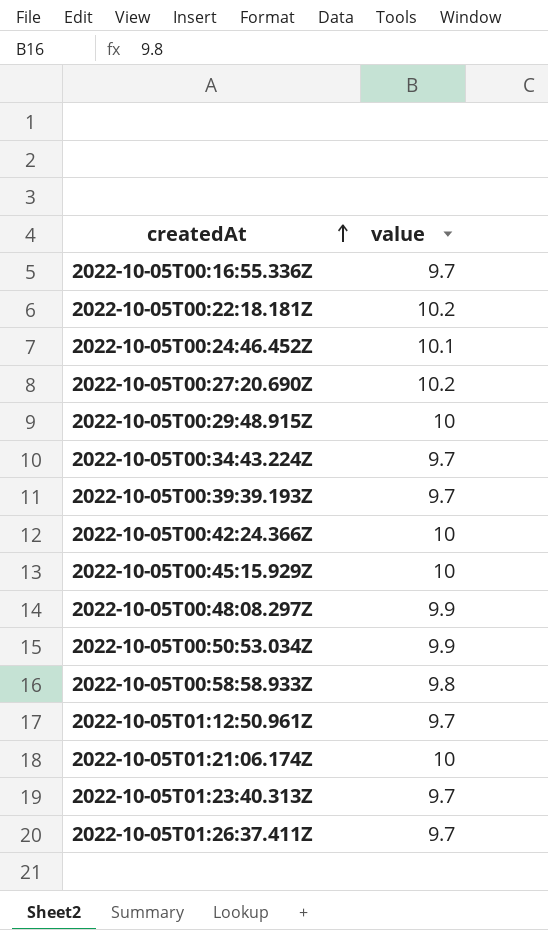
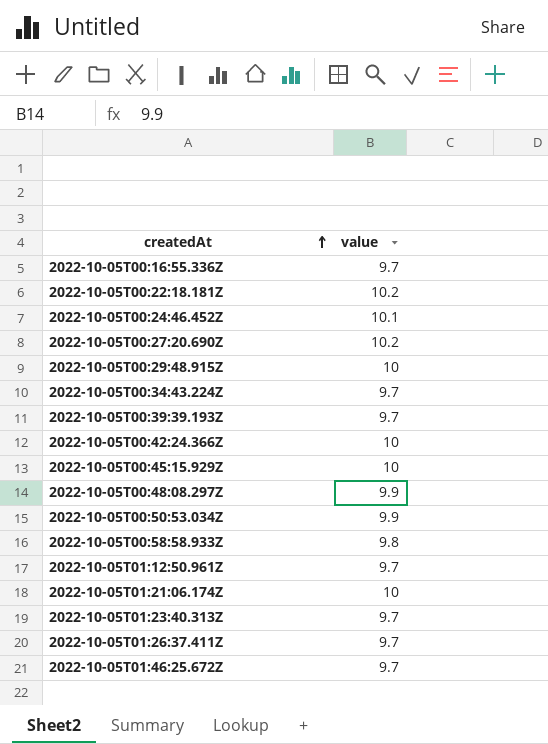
row 2022-10-05T01:46:25.672Z: none -> 9.7

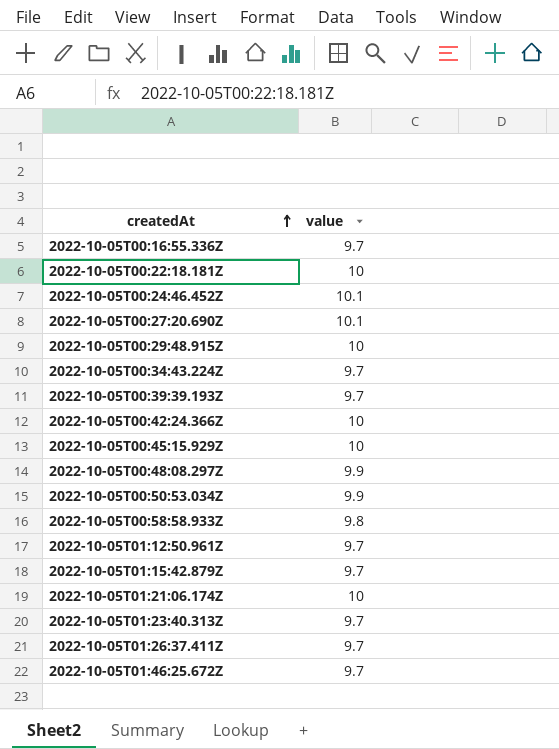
2022-10-05T00:22:18.181Z | value: 10.2 -> 10
2022-10-05T00:27:20.690Z | value: 10.2 -> 10.1
row 2022-10-05T01:15:42.879Z: none -> 9.7

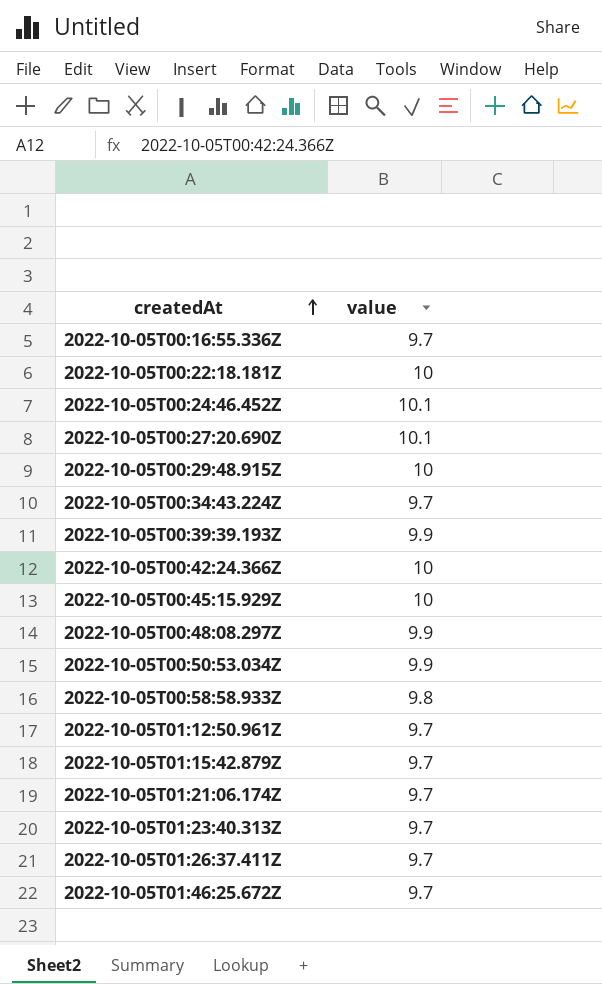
2022-10-05T00:39:39.193Z | value: 9.7 -> 9.9
2022-10-05T01:21:06.174Z | value: 10 -> 9.7

